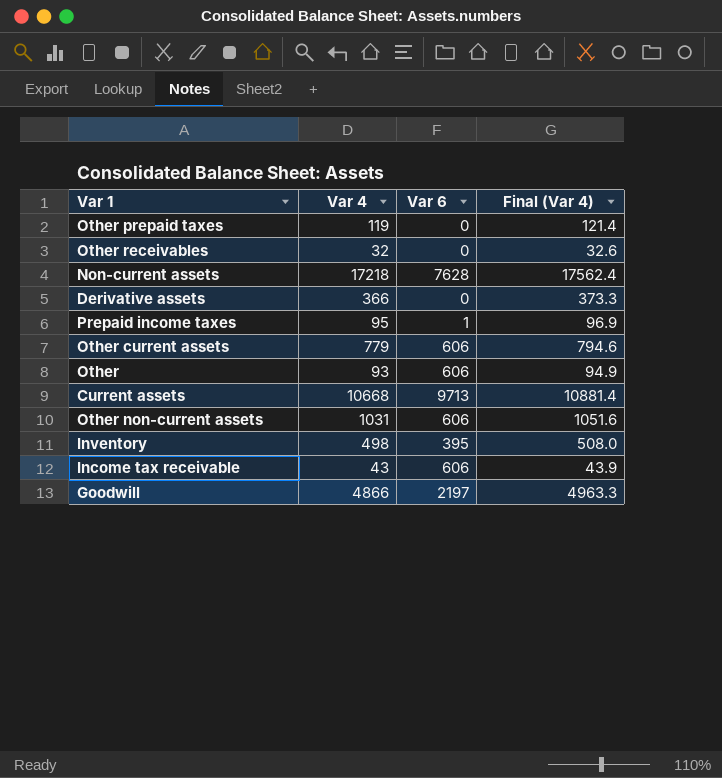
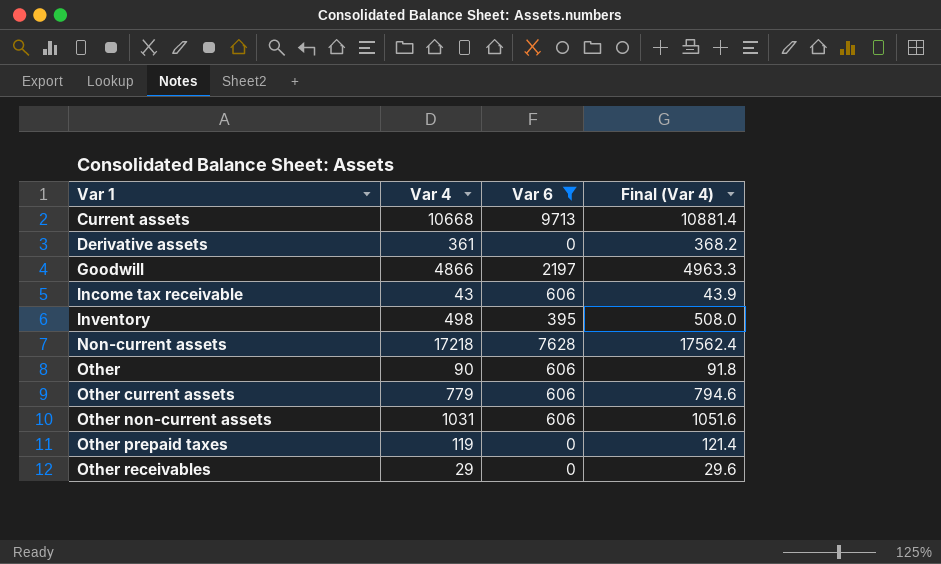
filter: none -> Var 6 != 1
row order: none -> Var 1 ascending
Derivative assets | Var 4: 366 -> 361
Derivative assets | Final (Var 4): 373.3 -> 368.2
Other | Var 4: 93 -> 90
Other | Final (Var 4): 94.9 -> 91.8
Other receivables | Var 4: 32 -> 29
Other receivables | Final (Var 4): 32.6 -> 29.6

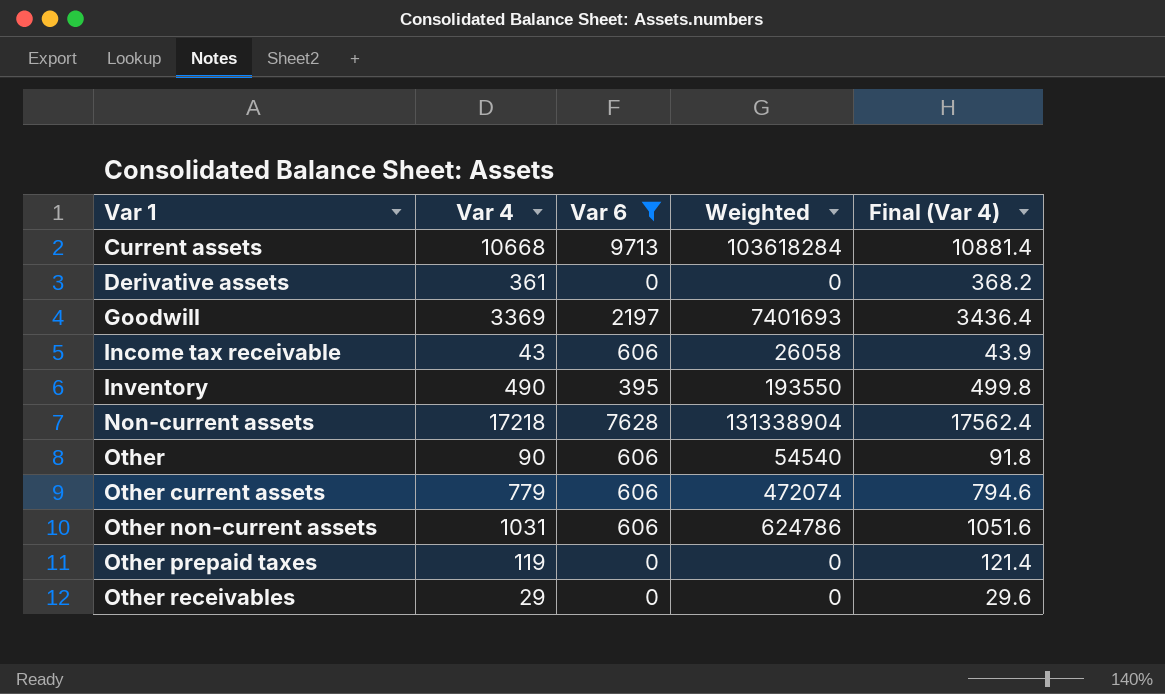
column Weighted | formula: none -> [Var 4] * [Var 6]
Goodwill | Var 4: 4866 -> 3369
Goodwill | Final (Var 4): 4963.3 -> 3436.4
Inventory | Var 4: 498 -> 490
Inventory | Final (Var 4): 508.0 -> 499.8

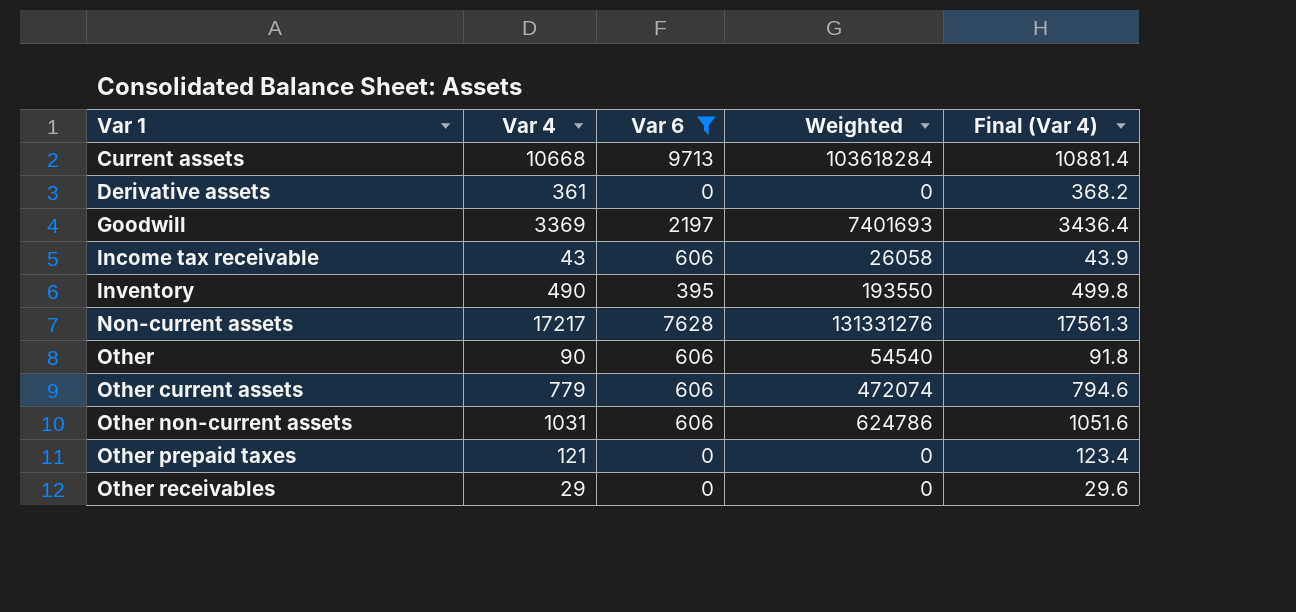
Non-current assets | Var 4: 17218 -> 17217
Non-current assets | Weighted: 131338904 -> 131331276
Non-current assets | Final (Var 4): 17562.4 -> 17561.3
Other prepaid taxes | Var 4: 119 -> 121
Other prepaid taxes | Final (Var 4): 121.4 -> 123.4

